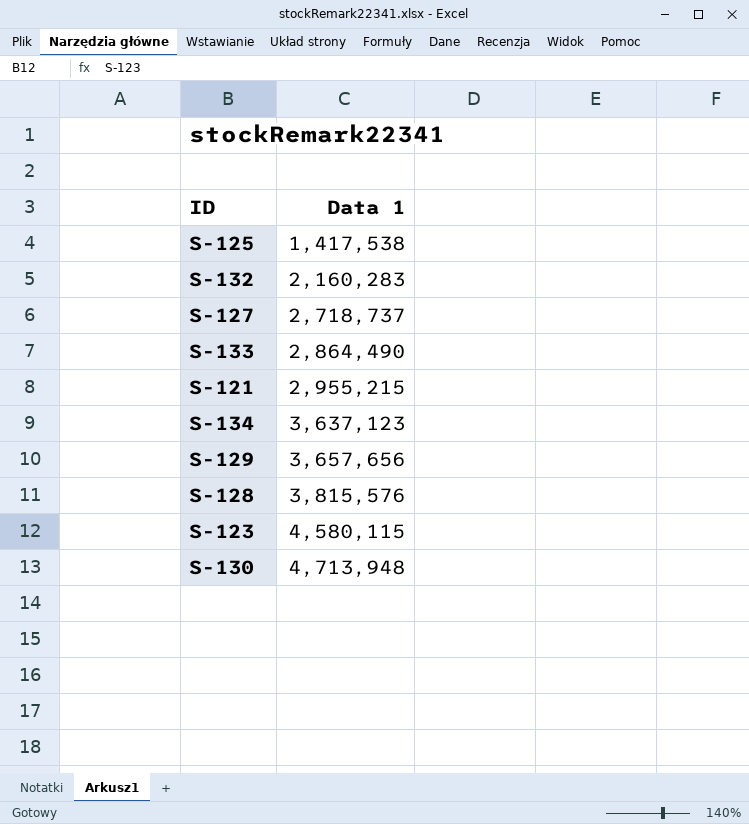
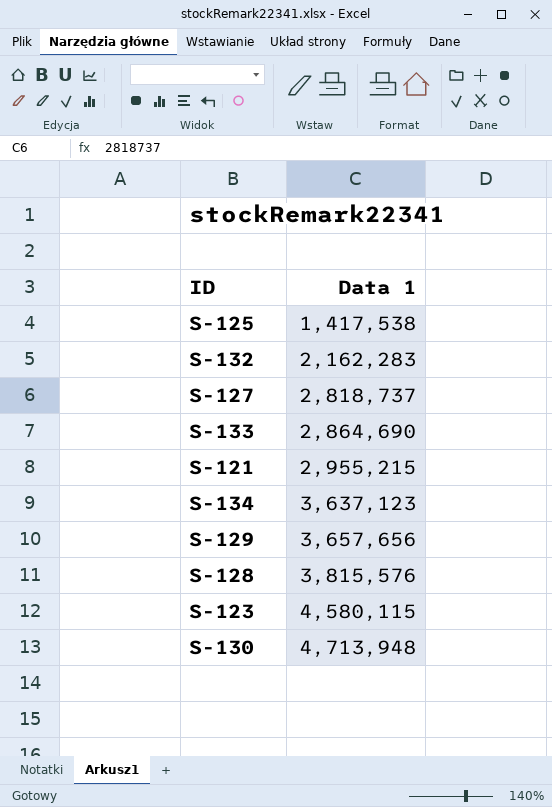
S-132 | Data 1: 2,160,283 -> 2,162,283
S-127 | Data 1: 2,718,737 -> 2,818,737
S-133 | Data 1: 2,864,490 -> 2,864,690

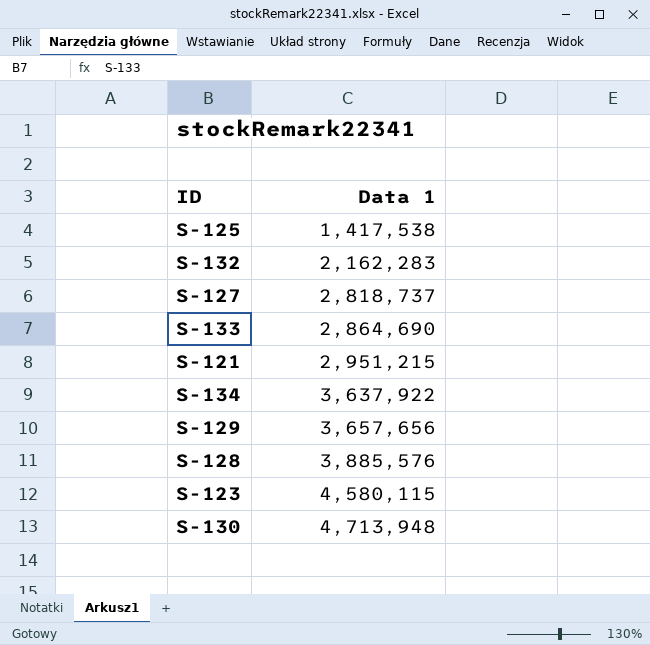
S-121 | Data 1: 2,955,215 -> 2,951,215
S-134 | Data 1: 3,637,123 -> 3,637,922
S-128 | Data 1: 3,815,576 -> 3,885,576

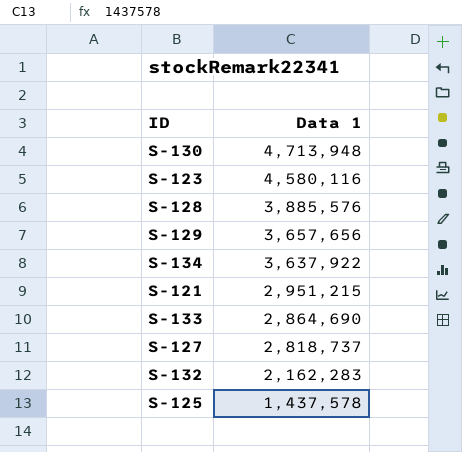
row order: Data 1 ascending -> Data 1 descending
S-123 | Data 1: 4,580,115 -> 4,580,116
S-125 | Data 1: 1,417,538 -> 1,437,578

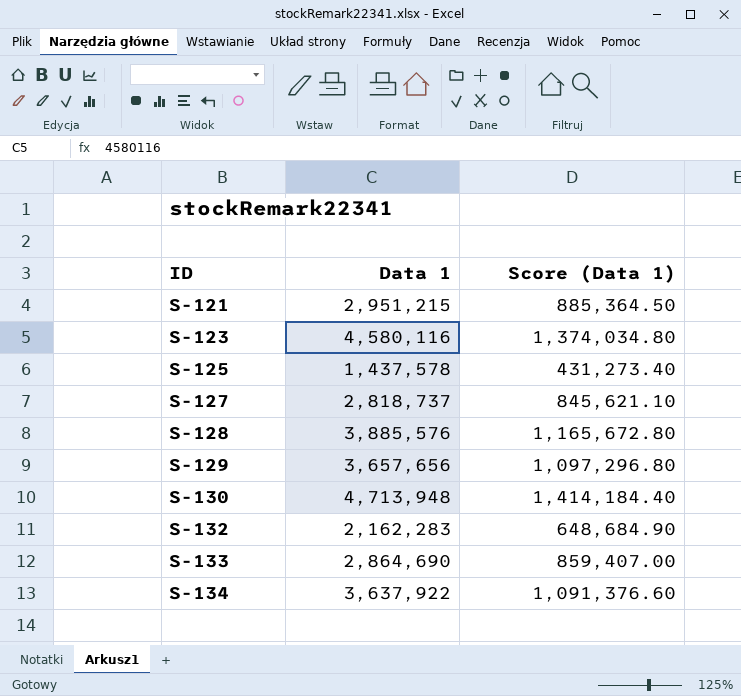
row order: Data 1 descending -> ID ascending
column Score (Data 1) | formula: none -> [Data 1] * 0.3

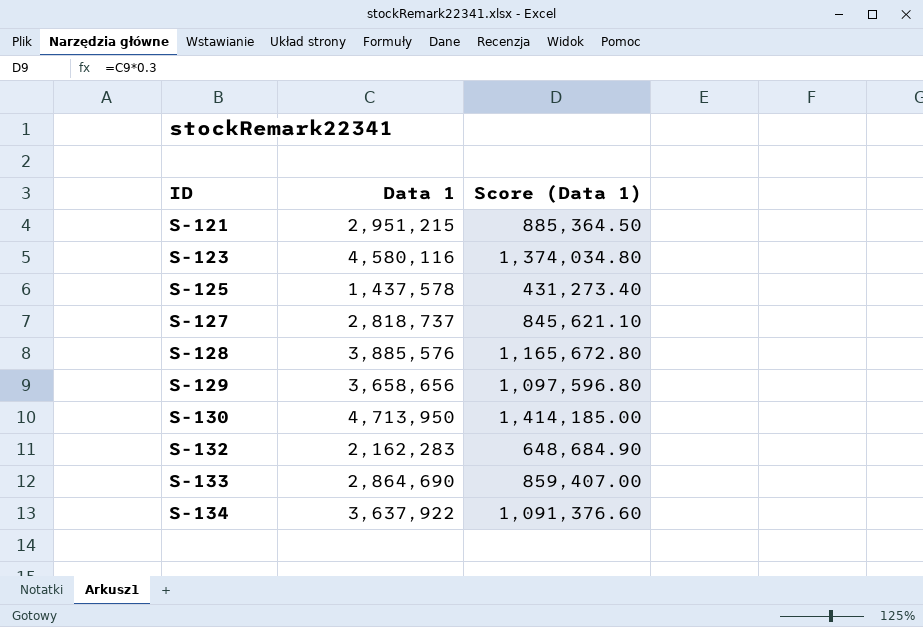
S-129 | Data 1: 3,657,656 -> 3,658,656
S-129 | Score (Data 1): 1,097,296.80 -> 1,097,596.80
S-130 | Data 1: 4,713,948 -> 4,713,950
S-130 | Score (Data 1): 1,414,184.40 -> 1,414,185.00

